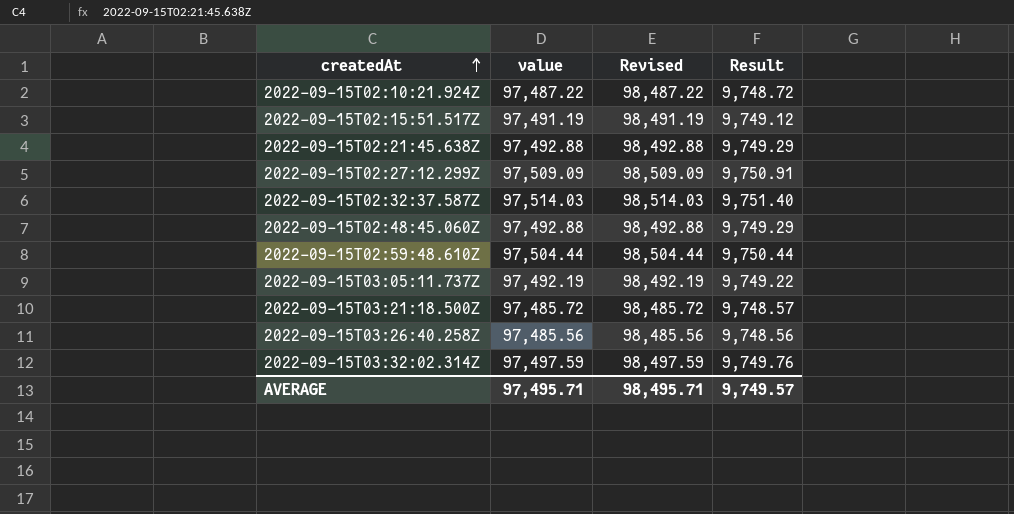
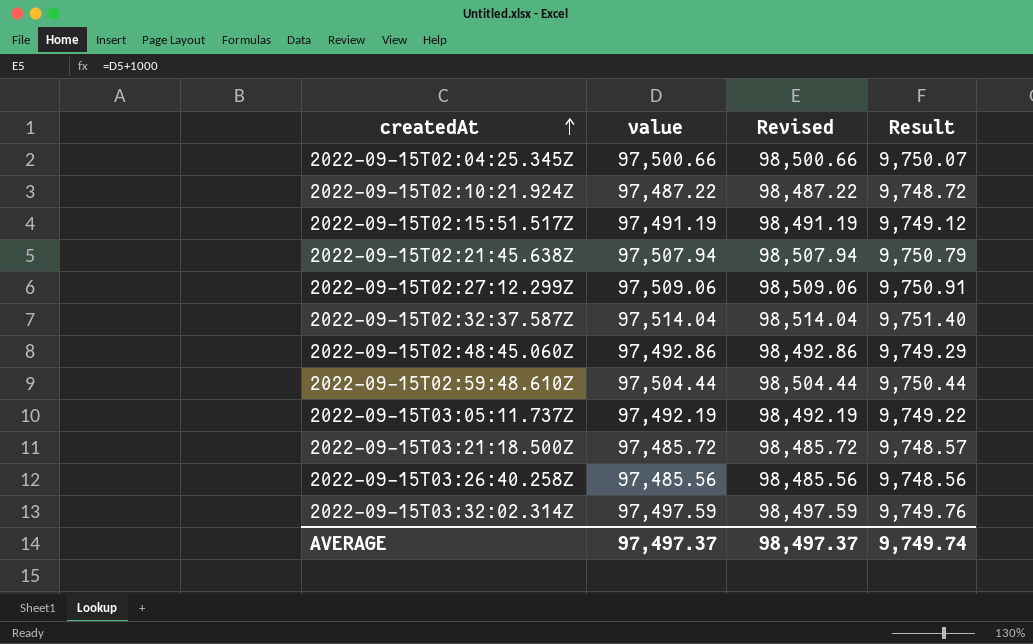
row 2022-09-15T02:04:25.345Z: none -> 97,500.66 | 98,500.66 | 9,750.07
2022-09-15T02:21:45.638Z | value: 97,492.88 -> 97,507.94
2022-09-15T02:21:45.638Z | Revised: 98,492.88 -> 98,507.94
2022-09-15T02:21:45.638Z | Result: 9,749.29 -> 9,750.79
2022-09-15T02:27:12.299Z | value: 97,509.09 -> 97,509.06
2022-09-15T02:27:12.299Z | Revised: 98,509.09 -> 98,509.06
2022-09-15T02:32:37.587Z | value: 97,514.03 -> 97,514.04
2022-09-15T02:32:37.587Z | Revised: 98,514.03 -> 98,514.04
2022-09-15T02:48:45.060Z | value: 97,492.88 -> 97,492.86
2022-09-15T02:48:45.060Z | Revised: 98,492.88 -> 98,492.86
AVERAGE | value: 97,495.71 -> 97,497.37
AVERAGE | Revised: 98,495.71 -> 98,497.37
AVERAGE | Result: 9,749.57 -> 9,749.74

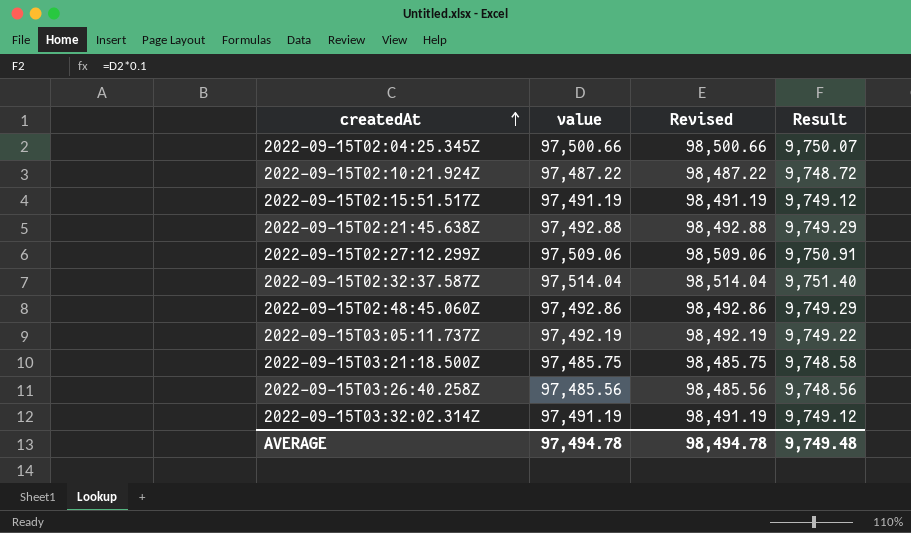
row 2022-09-15T02:59:48.610Z: 97,504.44 | 98,504.44 | 9,750.44 -> none
2022-09-15T02:21:45.638Z | value: 97,507.94 -> 97,492.88
2022-09-15T02:21:45.638Z | Revised: 98,507.94 -> 98,492.88
2022-09-15T02:21:45.638Z | Result: 9,750.79 -> 9,749.29
2022-09-15T03:21:18.500Z | value: 97,485.72 -> 97,485.75
2022-09-15T03:21:18.500Z | Revised: 98,485.72 -> 98,485.75
2022-09-15T03:21:18.500Z | Result: 9,748.57 -> 9,748.58
2022-09-15T03:32:02.314Z | value: 97,497.59 -> 97,491.19
2022-09-15T03:32:02.314Z | Revised: 98,497.59 -> 98,491.19
2022-09-15T03:32:02.314Z | Result: 9,749.76 -> 9,749.12
AVERAGE | value: 97,497.37 -> 97,494.78
AVERAGE | Revised: 98,497.37 -> 98,494.78
AVERAGE | Result: 9,749.74 -> 9,749.48

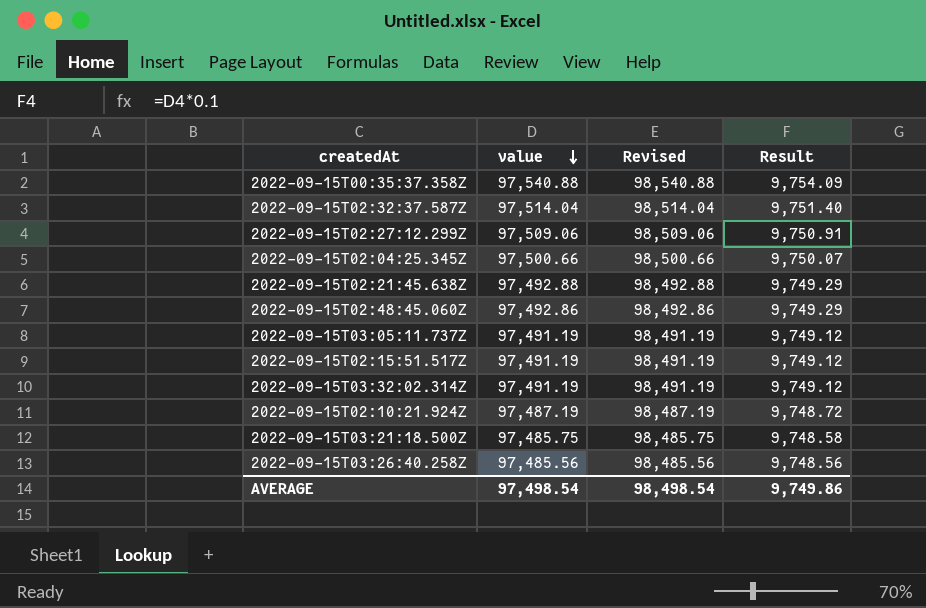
row order: createdAt ascending -> value descending
row 2022-09-15T00:35:37.358Z: none -> 97,540.88 | 98,540.88 | 9,754.09
2022-09-15T03:05:11.737Z | value: 97,492.19 -> 97,491.19
2022-09-15T03:05:11.737Z | Revised: 98,492.19 -> 98,491.19
2022-09-15T03:05:11.737Z | Result: 9,749.22 -> 9,749.12
2022-09-15T02:10:21.924Z | value: 97,487.22 -> 97,487.19
2022-09-15T02:10:21.924Z | Revised: 98,487.22 -> 98,487.19
AVERAGE | value: 97,494.78 -> 97,498.54
AVERAGE | Revised: 98,494.78 -> 98,498.54
AVERAGE | Result: 9,749.48 -> 9,749.86

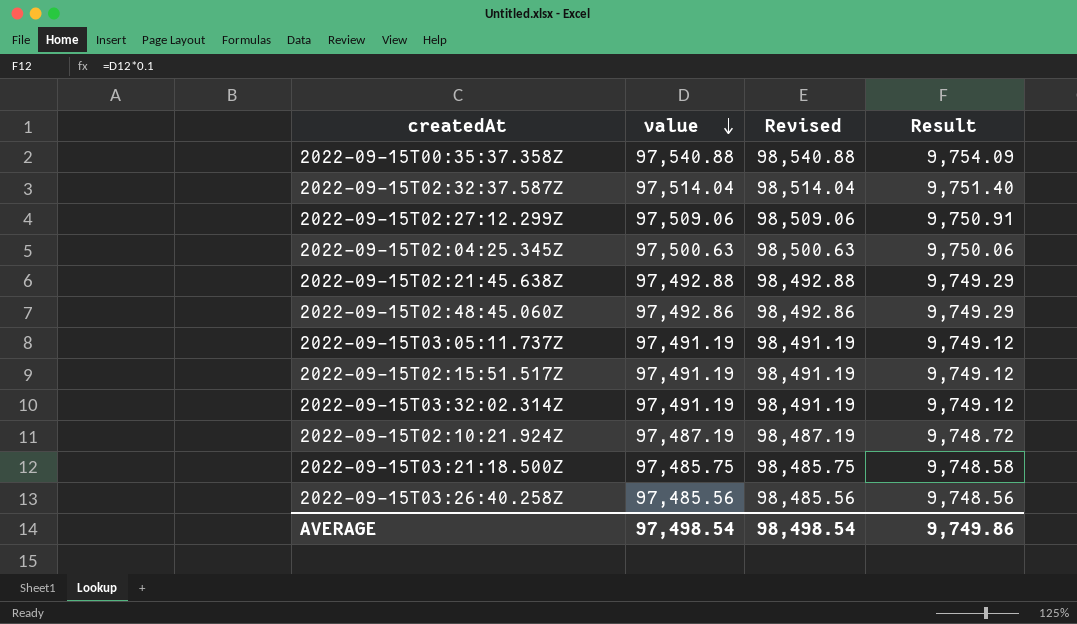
2022-09-15T02:04:25.345Z | value: 97,500.66 -> 97,500.63
2022-09-15T02:04:25.345Z | Revised: 98,500.66 -> 98,500.63
2022-09-15T02:04:25.345Z | Result: 9,750.07 -> 9,750.06

